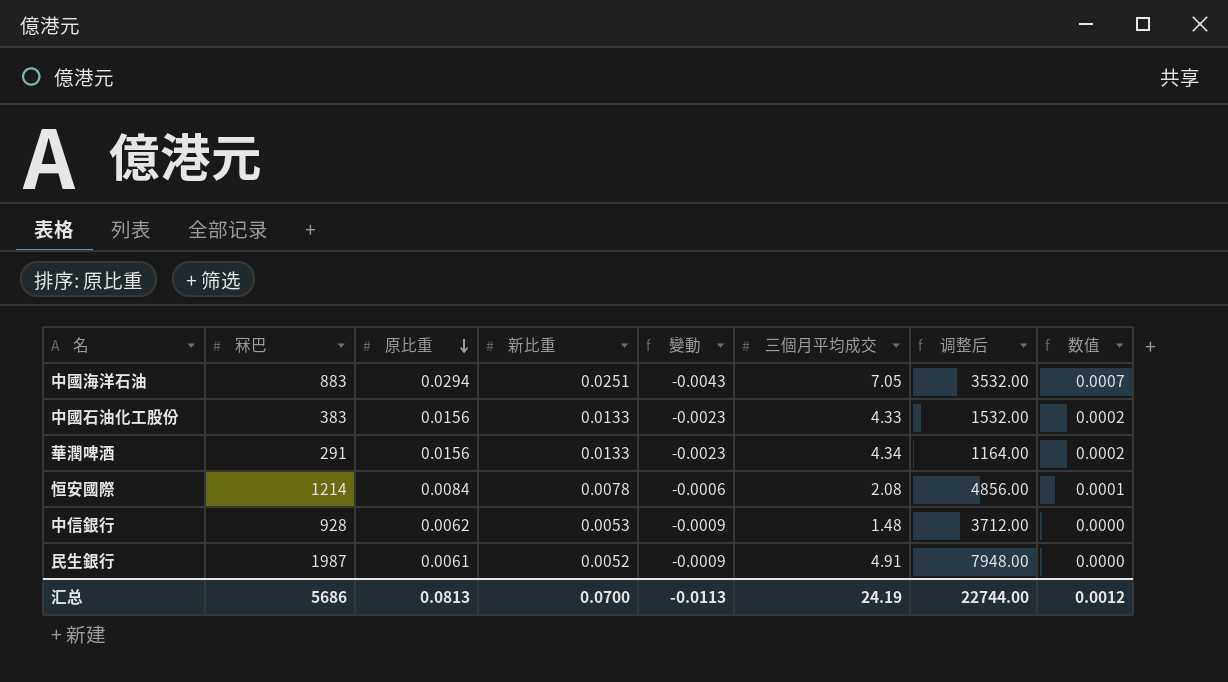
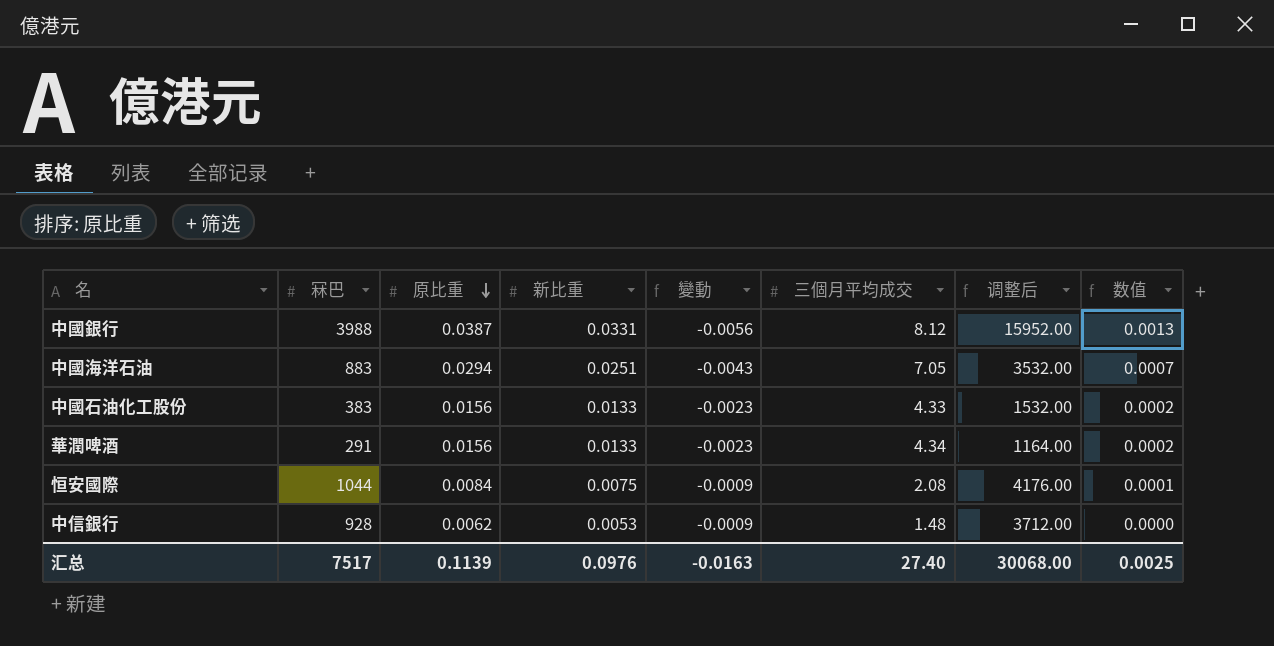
row 民生銀行: 1987 | 0.0061 | 0.0052 | -0.0009 | 4.91 | 7948.00 | 0.0000 -> none
row 中國銀行: none -> 3988 | 0.0387 | 0.0331 | -0.0056 | 8.12 | 15952.00 | 0.0013
恒安國際 | 冧巴: 1214 -> 1044
恒安國際 | 新比重: 0.0078 -> 0.0075
恒安國際 | 變動: -0.0006 -> -0.0009
恒安國際 | 调整后: 4856.00 -> 4176.00
汇总 | 冧巴: 5686 -> 7517
汇总 | 原比重: 0.0813 -> 0.1139
汇总 | 新比重: 0.0700 -> 0.0976
汇总 | 變動: -0.0113 -> -0.0163
汇总 | 三個月平均成交: 24.19 -> 27.40
汇总 | 调整后: 22744.00 -> 30068.00
汇总 | 数值: 0.0012 -> 0.0025

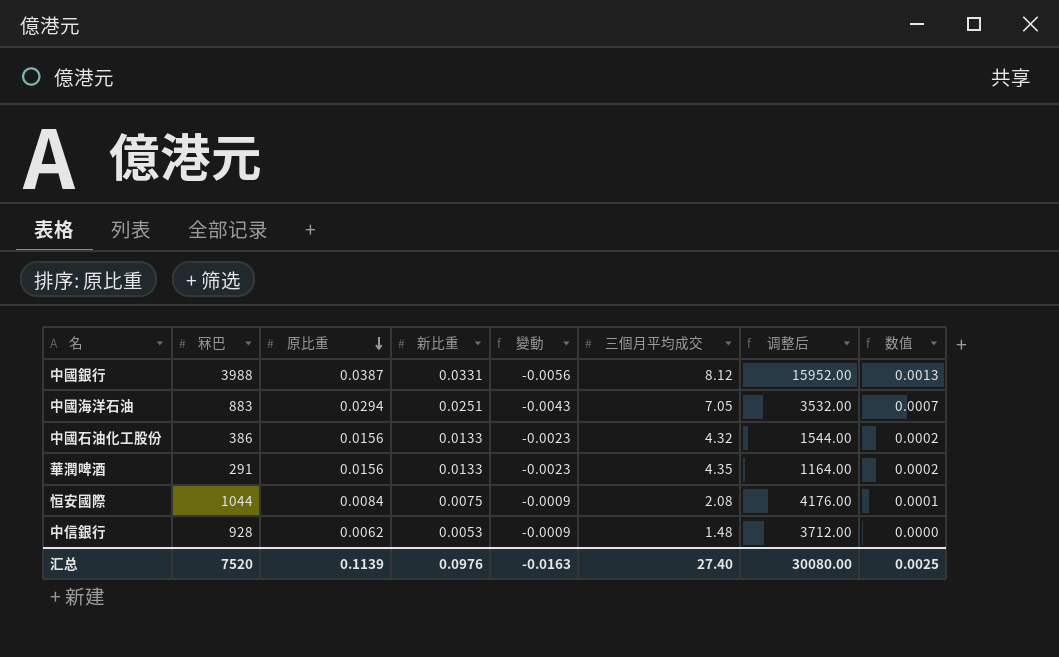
中國石油化工股份 | 冧巴: 383 -> 386
中國石油化工股份 | 三個月平均成交: 4.33 -> 4.32
中國石油化工股份 | 调整后: 1532.00 -> 1544.00
華潤啤酒 | 三個月平均成交: 4.34 -> 4.35
汇总 | 冧巴: 7517 -> 7520
汇总 | 调整后: 30068.00 -> 30080.00

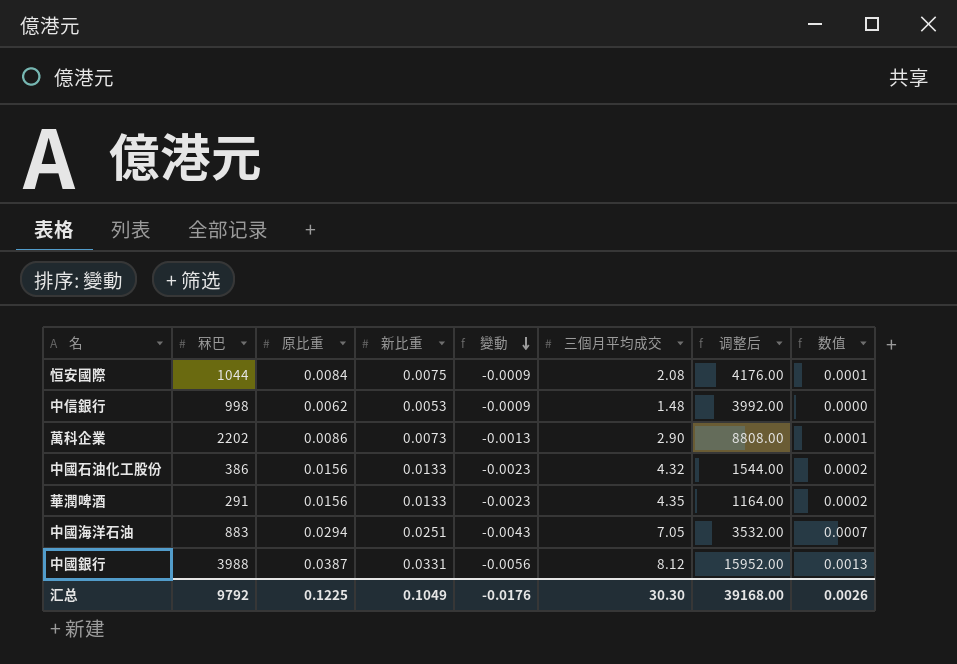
row order: 原比重 descending -> 變動 descending
中信銀行 | 冧巴: 928 -> 998
中信銀行 | 调整后: 3712.00 -> 3992.00
row 萬科企業: none -> 2202 | 0.0086 | 0.0073 | -0.0013 | 2.90 | 8808.00 | 0.0001
汇总 | 冧巴: 7520 -> 9792
汇总 | 原比重: 0.1139 -> 0.1225
汇总 | 新比重: 0.0976 -> 0.1049
汇总 | 變動: -0.0163 -> -0.0176
汇总 | 三個月平均成交: 27.40 -> 30.30
汇总 | 调整后: 30080.00 -> 39168.00
汇总 | 数值: 0.0025 -> 0.0026

